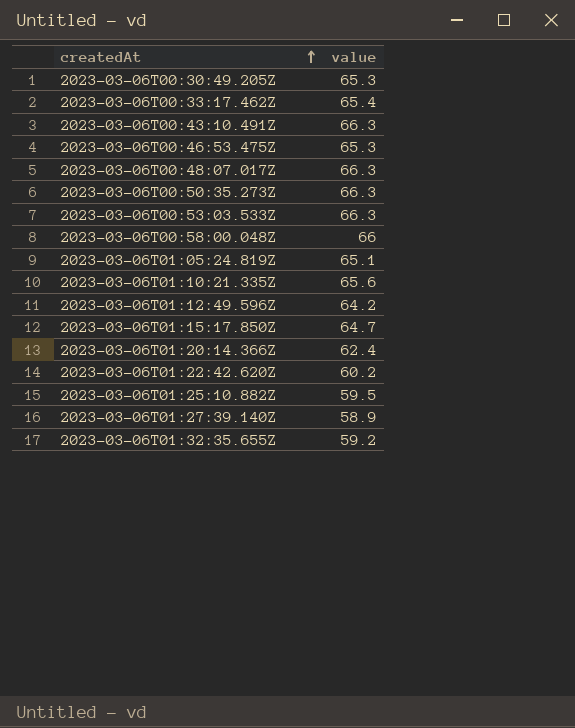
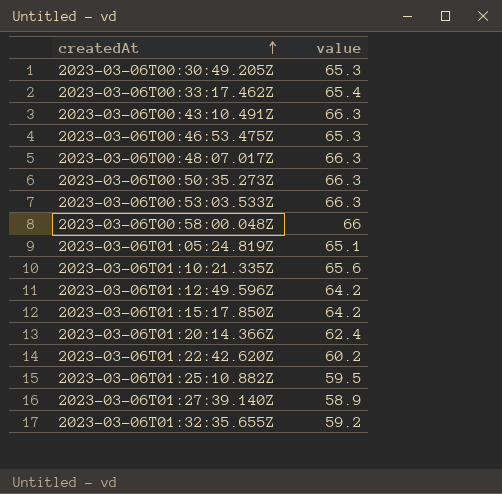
2023-03-06T01:15:17.850Z | value: 64.7 -> 64.2

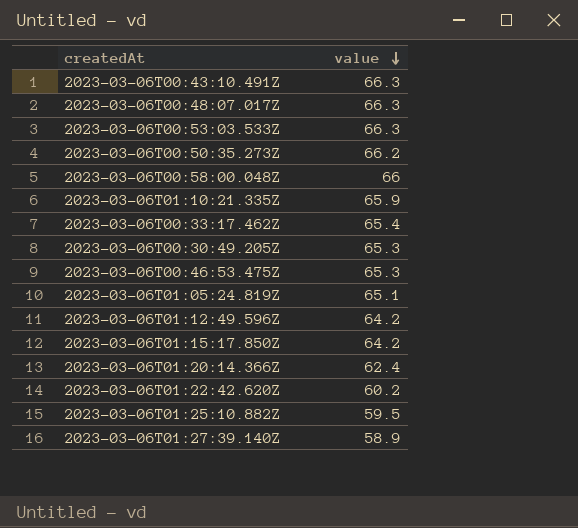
row order: createdAt ascending -> value descending
row 2023-03-06T01:32:35.655Z: 59.2 -> none
2023-03-06T00:50:35.273Z | value: 66.3 -> 66.2
2023-03-06T01:10:21.335Z | value: 65.6 -> 65.9

